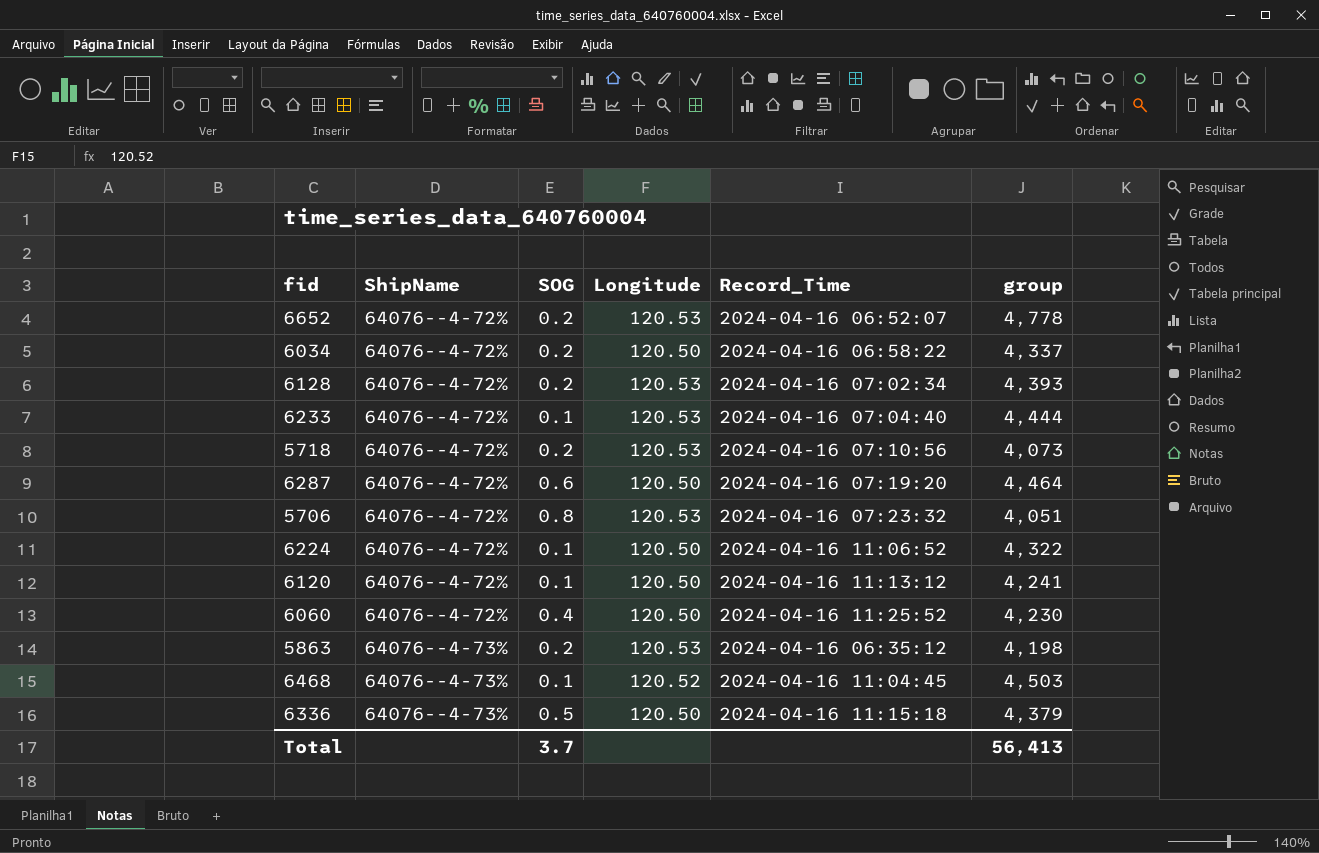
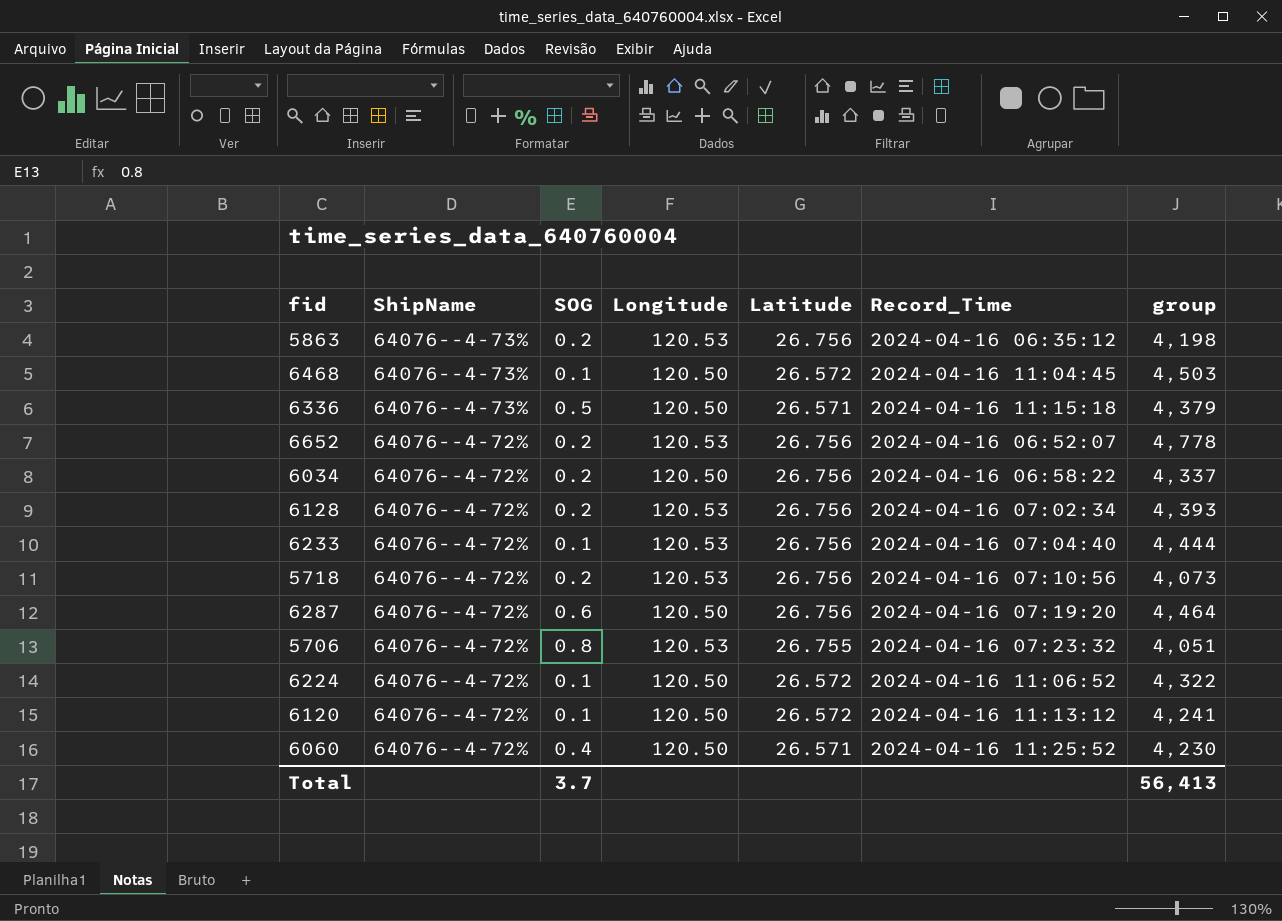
row order: ShipName ascending -> ShipName descending
column Latitude | position: none -> 5
6468 | Longitude: 120.52 -> 120.50

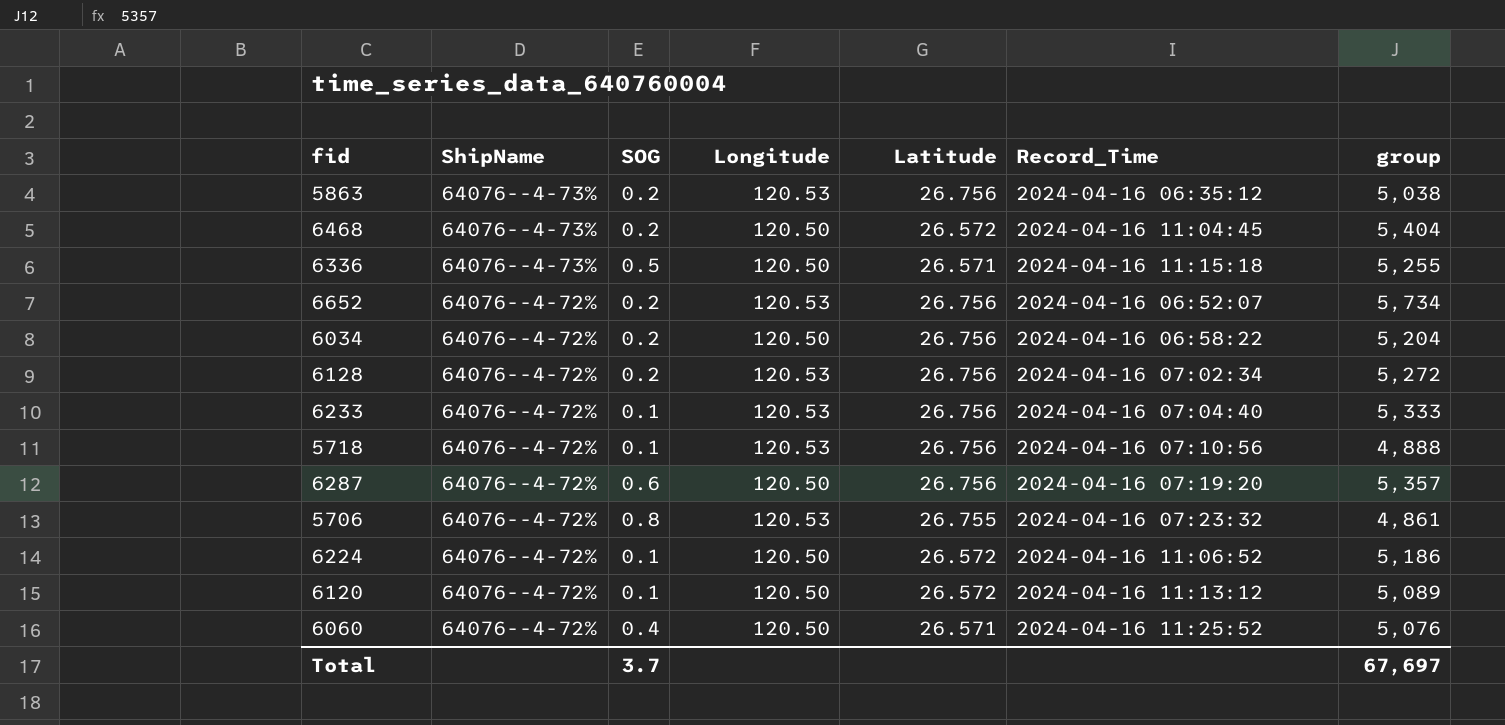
5863 | group: 4,198 -> 5,038
6468 | SOG: 0.1 -> 0.2
6468 | group: 4,503 -> 5,404
6336 | group: 4,379 -> 5,255
6652 | group: 4,778 -> 5,734
6034 | group: 4,337 -> 5,204
6128 | group: 4,393 -> 5,272
6233 | group: 4,444 -> 5,333
5718 | SOG: 0.2 -> 0.1
5718 | group: 4,073 -> 4,888
6287 | group: 4,464 -> 5,357
5706 | group: 4,051 -> 4,861
6224 | group: 4,322 -> 5,186
6120 | group: 4,241 -> 5,089
6060 | group: 4,230 -> 5,076
Total | group: 56,413 -> 67,697

